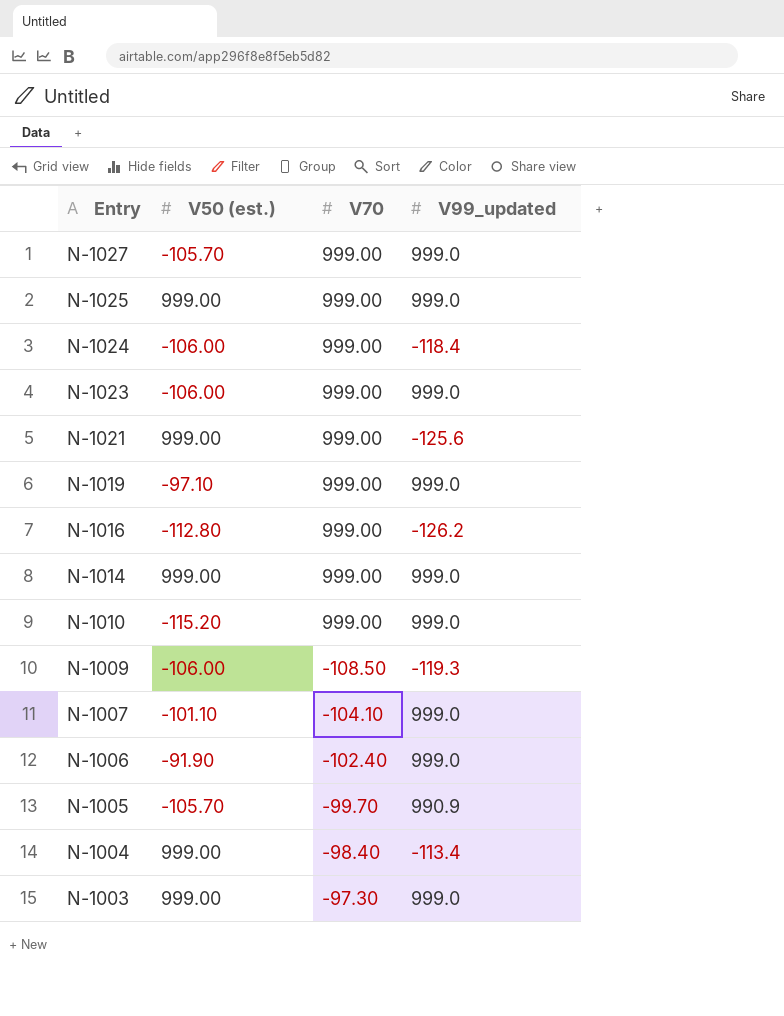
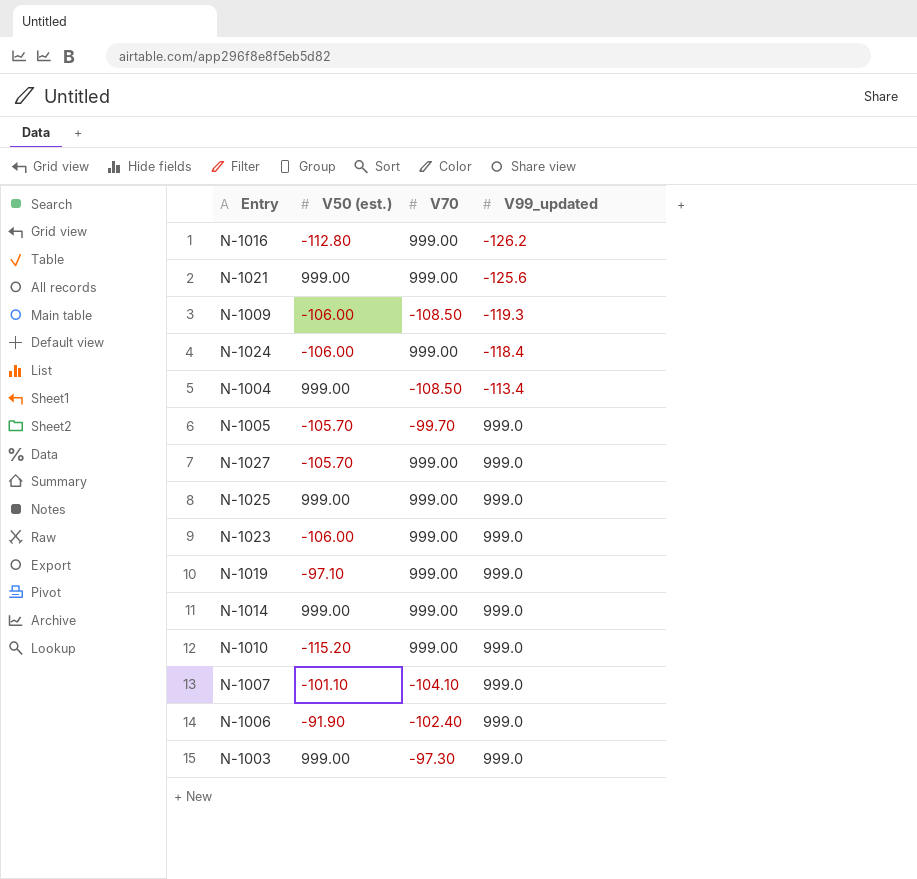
row order: Entry descending -> V99_updated ascending
N-1004 | V70: -98.40 -> -108.50
N-1005 | V99_updated: 990.9 -> 999.0

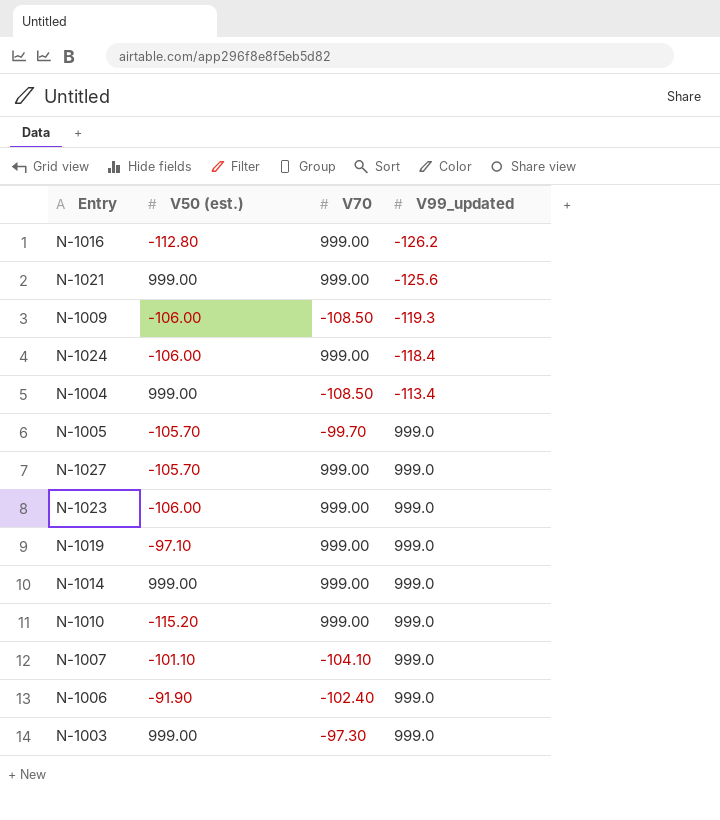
row N-1025: 999.00 | 999.00 | 999.0 -> none

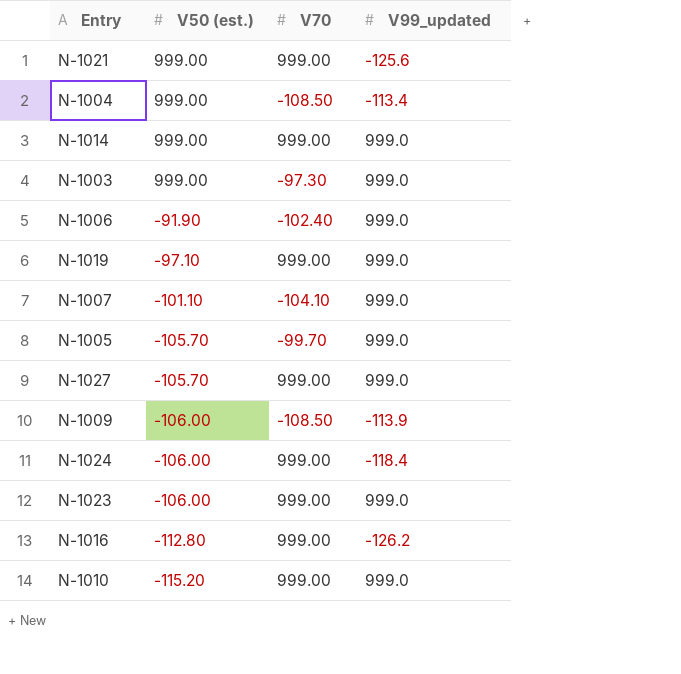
row order: V99_updated ascending -> V50 (est.) descending
N-1009 | V99_updated: -119.3 -> -113.9

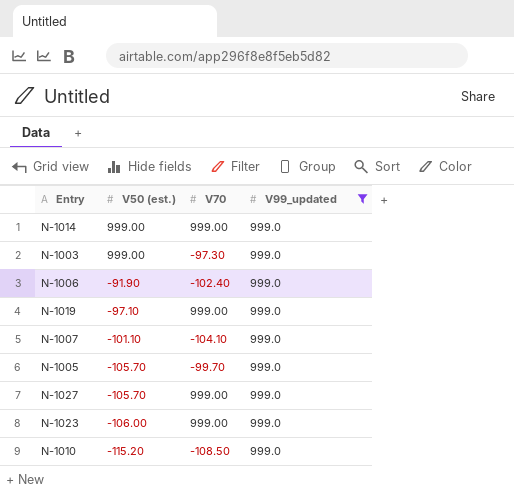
filter: none -> V99_updated = 999.0
N-1010 | V70: 999.00 -> -108.50

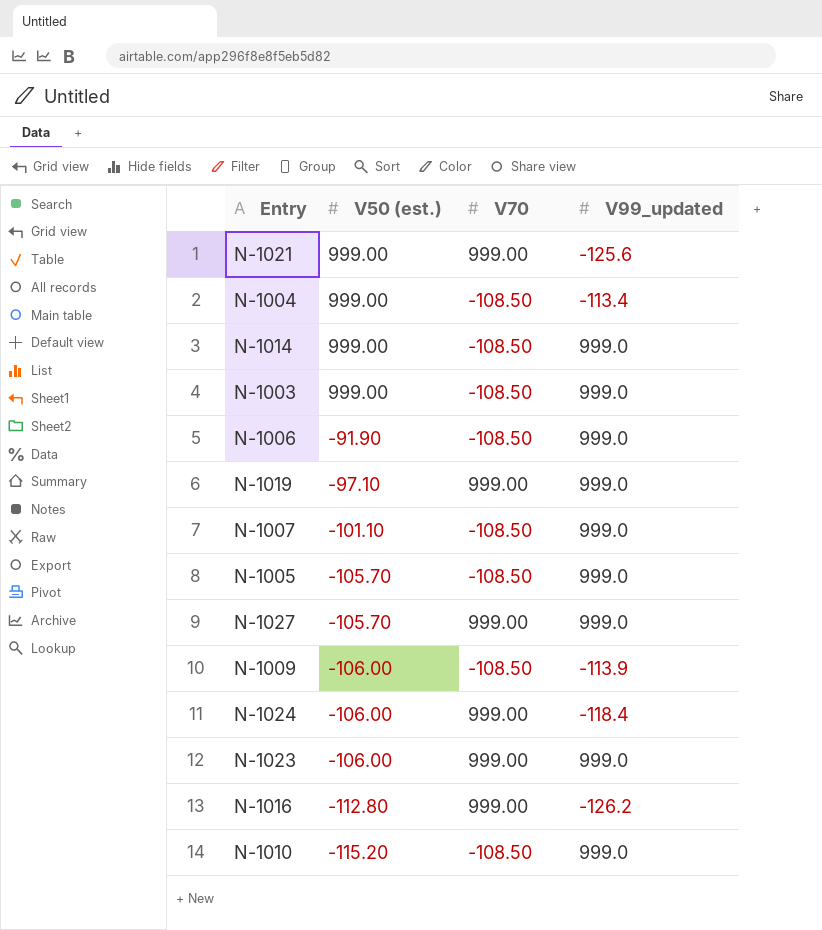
filter: V99_updated = 999.0 -> none
N-1014 | V70: 999.00 -> -108.50
N-1003 | V70: -97.30 -> -108.50
N-1006 | V70: -102.40 -> -108.50
N-1007 | V70: -104.10 -> -108.50
N-1005 | V70: -99.70 -> -108.50

